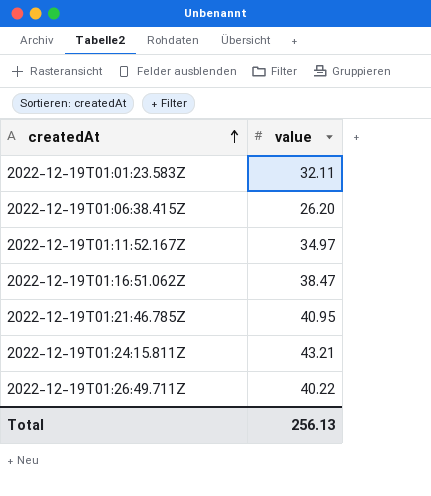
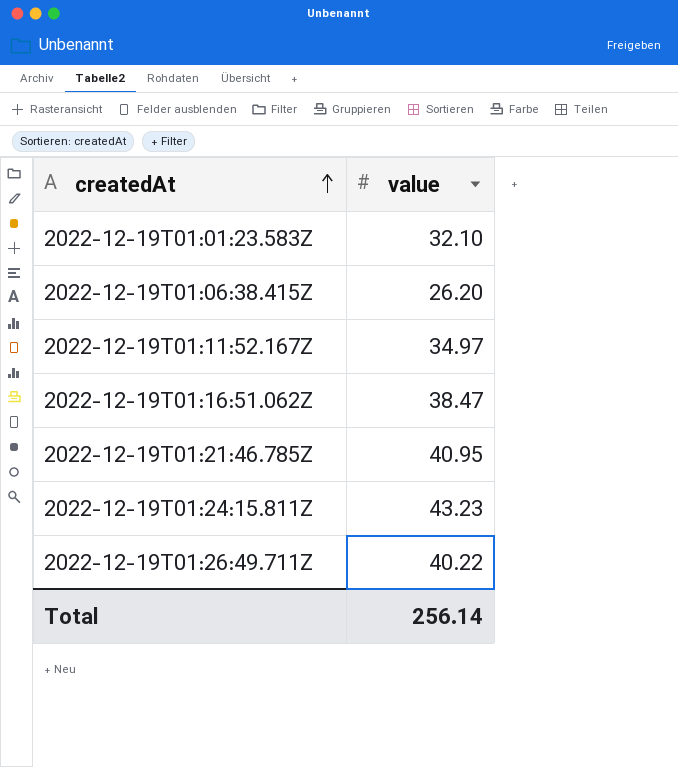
2022-12-19T01:01:23.583Z | value: 32.11 -> 32.10
2022-12-19T01:24:15.811Z | value: 43.21 -> 43.23
Total | value: 256.13 -> 256.14

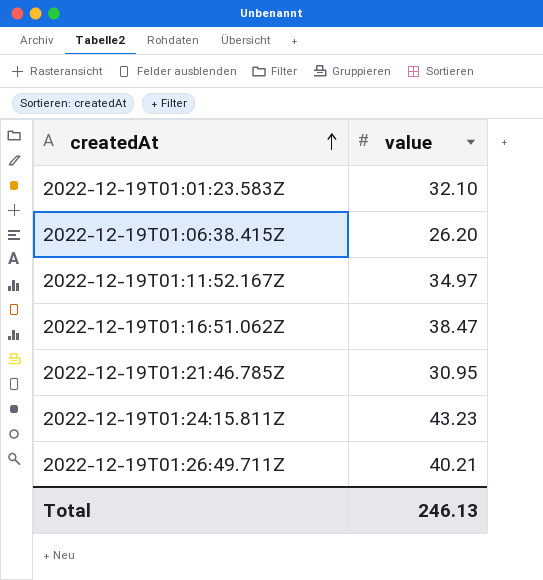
2022-12-19T01:21:46.785Z | value: 40.95 -> 30.95
2022-12-19T01:26:49.711Z | value: 40.22 -> 40.21
Total | value: 256.14 -> 246.13

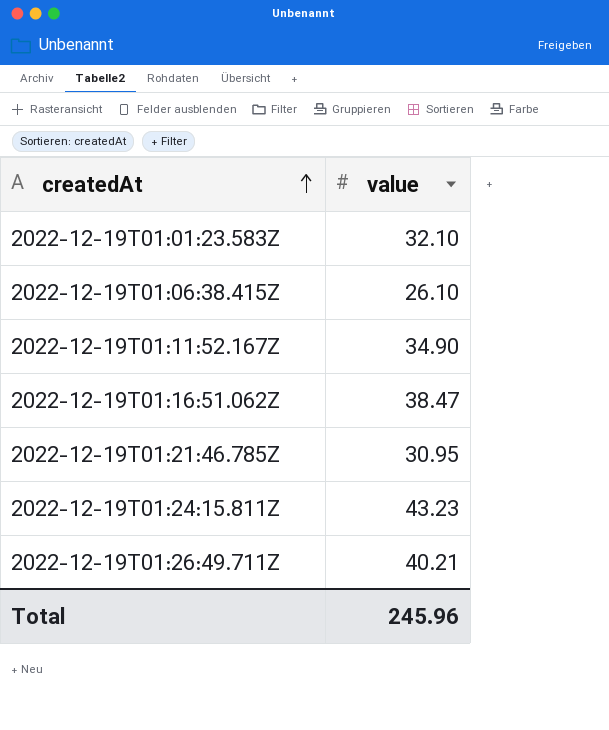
2022-12-19T01:06:38.415Z | value: 26.20 -> 26.10
2022-12-19T01:11:52.167Z | value: 34.97 -> 34.90
Total | value: 246.13 -> 245.96

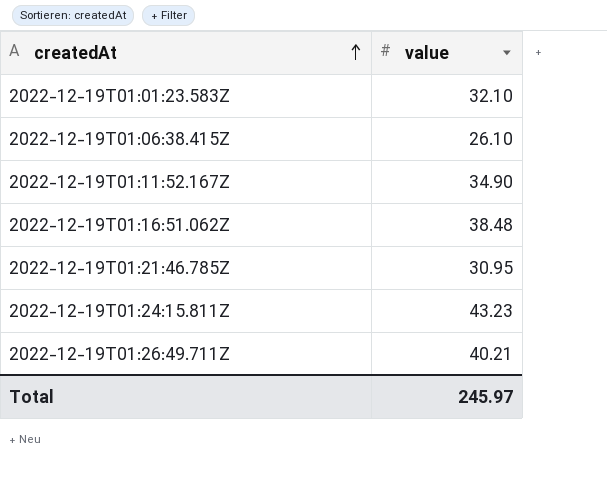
2022-12-19T01:16:51.062Z | value: 38.47 -> 38.48
Total | value: 245.96 -> 245.97

